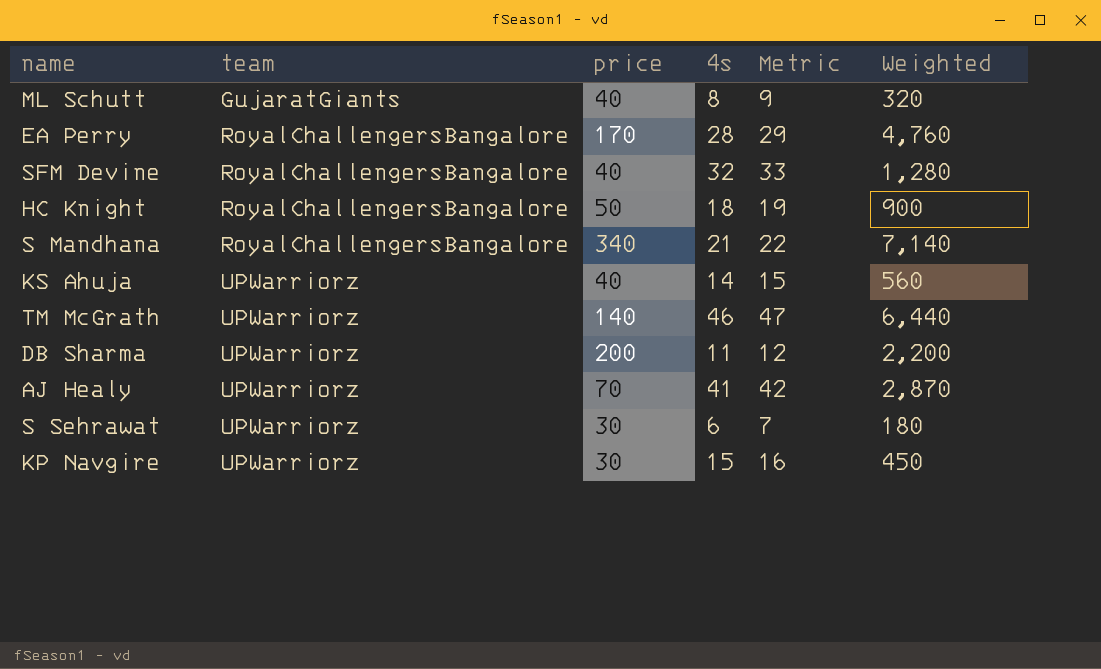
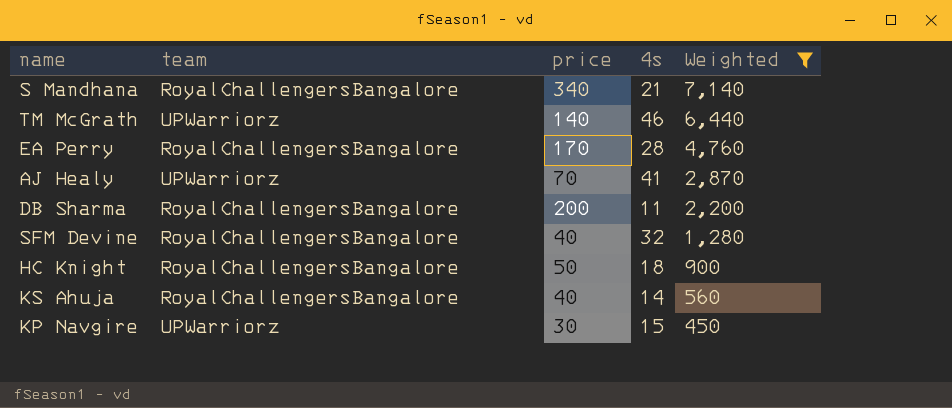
filter: none -> Weighted >= 450
row order: team ascending -> Weighted descending
column Metric | formula: [4s] + 1 -> none
DB Sharma | team: UPWarriorz -> RoyalChallengersBangalore
KS Ahuja | team: UPWarriorz -> RoyalChallengersBangalore

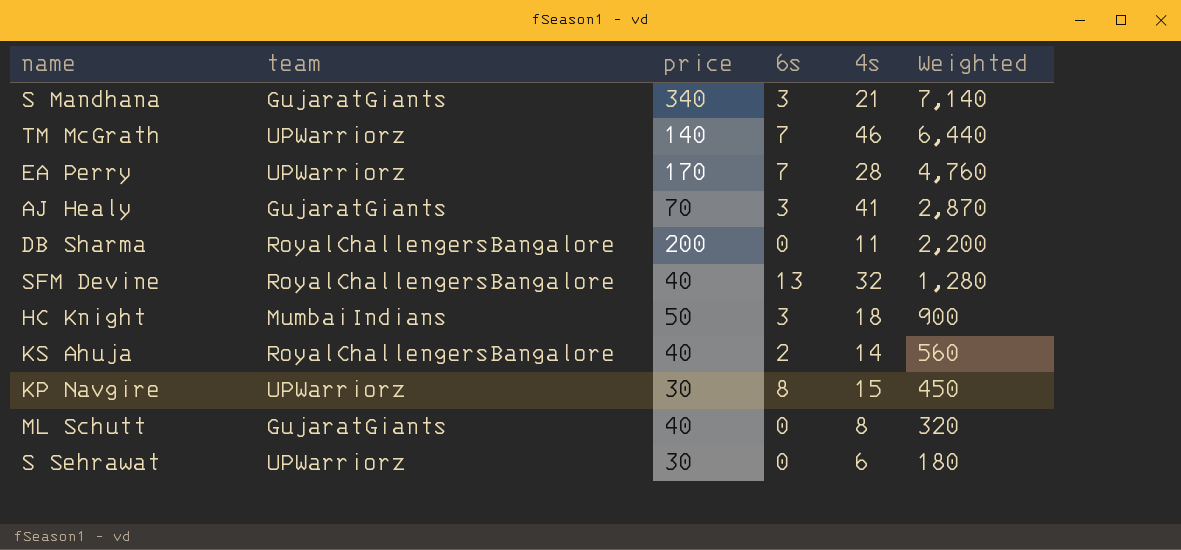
filter: Weighted >= 450 -> none
column 6s | position: none -> 4
S Mandhana | team: RoyalChallengersBangalore -> GujaratGiants
EA Perry | team: RoyalChallengersBangalore -> UPWarriorz
AJ Healy | team: UPWarriorz -> GujaratGiants
HC Knight | team: RoyalChallengersBangalore -> MumbaiIndians

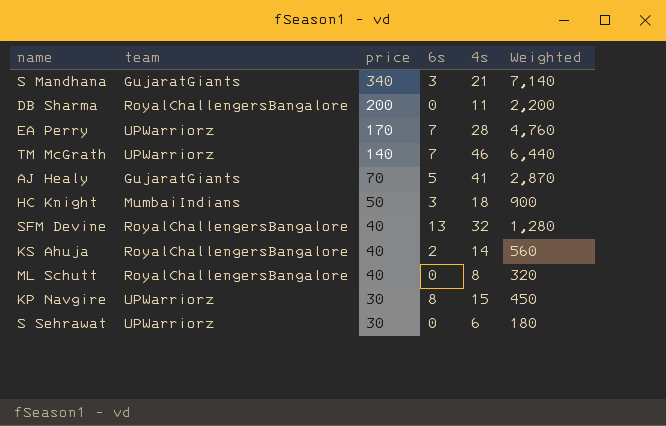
row order: Weighted descending -> price descending
AJ Healy | 6s: 3 -> 5
ML Schutt | team: GujaratGiants -> RoyalChallengersBangalore

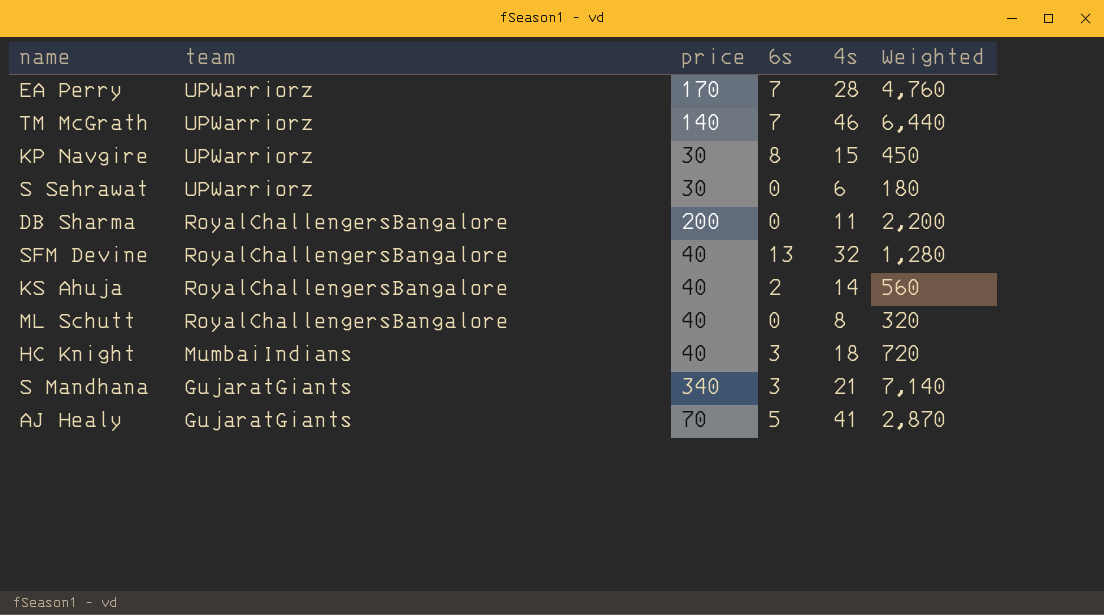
row order: price descending -> team descending
HC Knight | price: 50 -> 40
HC Knight | Weighted: 900 -> 720

